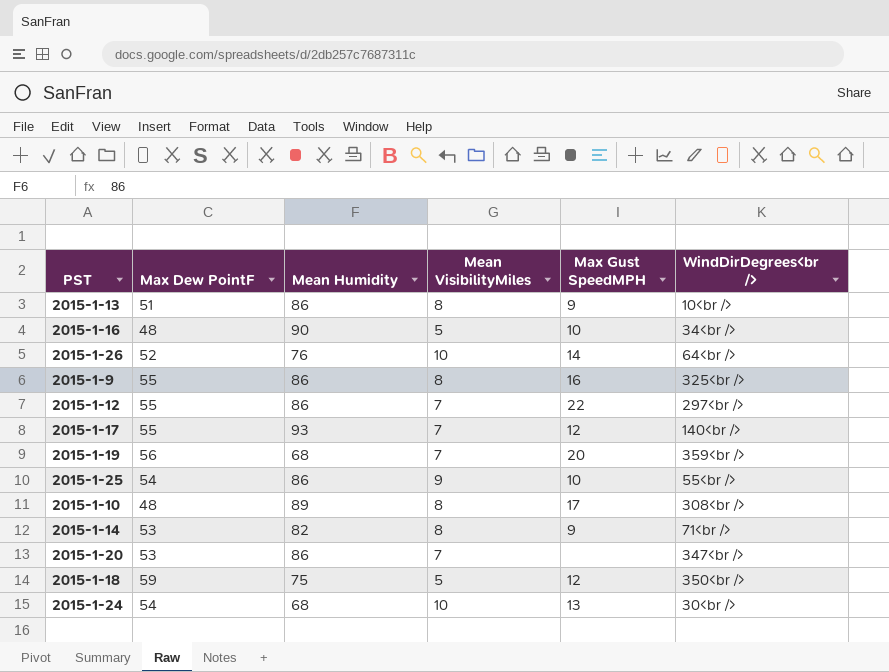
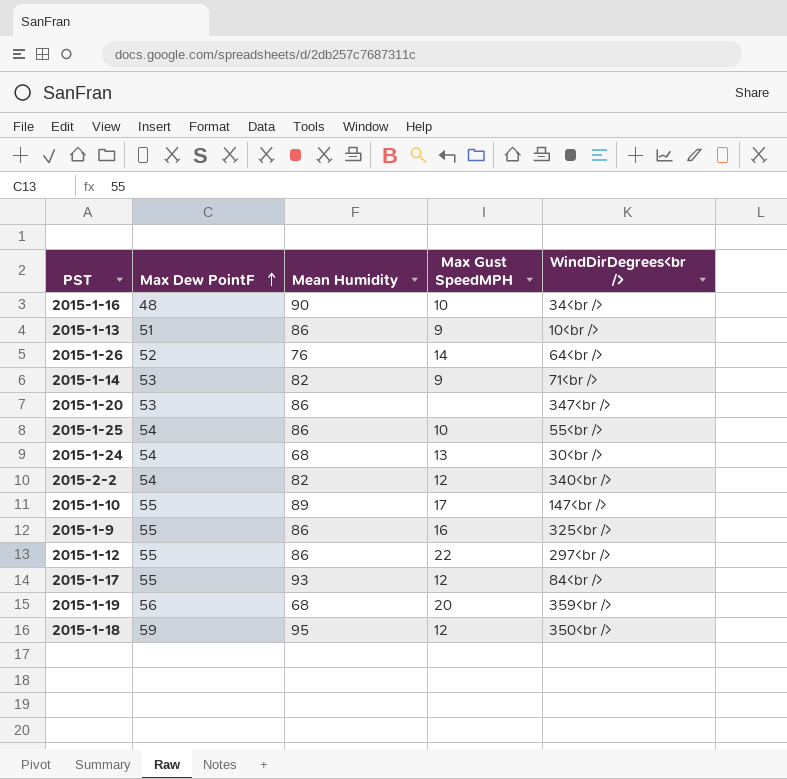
row order: none -> Max Dew PointF ascending
column Mean VisibilityMiles | position: 4 -> none
row 2015-2-2: none -> 54 | 82 | 12 | 340<br />
2015-1-10 | Max Dew PointF: 48 -> 55
2015-1-10 | WindDirDegrees<br />: 308<br /> -> 147<br />
2015-1-17 | WindDirDegrees<br />: 140<br /> -> 84<br />
2015-1-18 | Mean Humidity: 75 -> 95

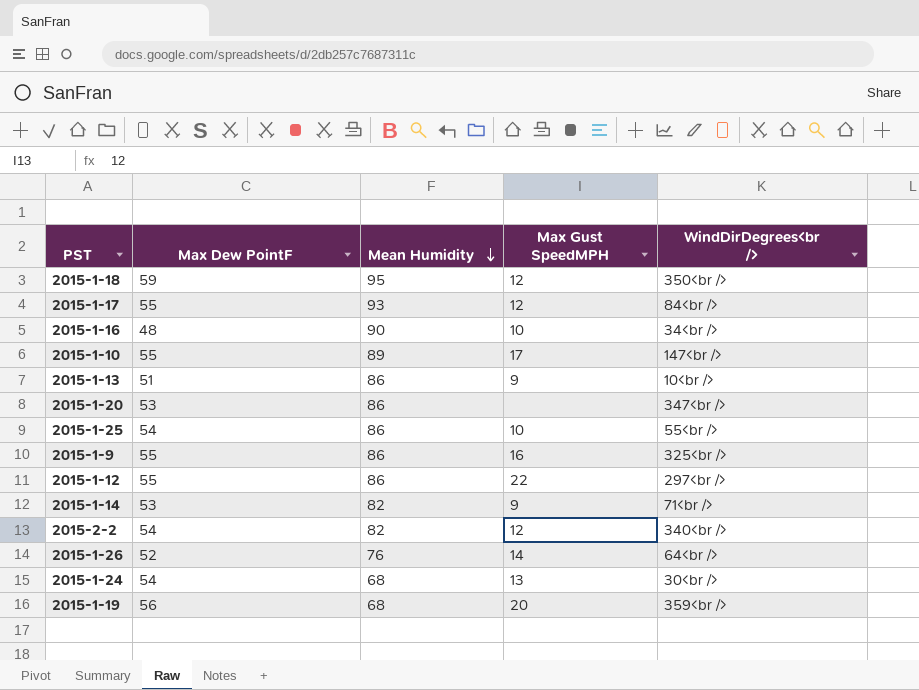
row order: Max Dew PointF ascending -> Mean Humidity descending

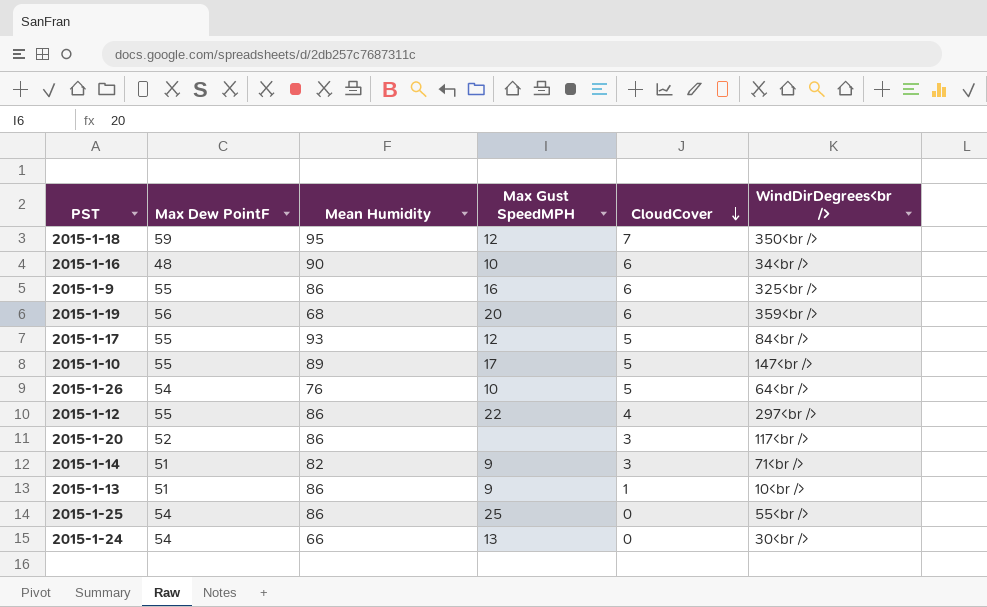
row order: Mean Humidity descending -> CloudCover descending
column CloudCover | position: none -> 5
row 2015-2-2: 54 | 82 | 12 | 340<br /> -> none
2015-1-26 | Max Dew PointF: 52 -> 54
2015-1-26 | Max Gust SpeedMPH: 14 -> 10
2015-1-20 | Max Dew PointF: 53 -> 52
2015-1-20 | WindDirDegrees<br />: 347<br /> -> 117<br />
2015-1-14 | Max Dew PointF: 53 -> 51
2015-1-25 | Max Gust SpeedMPH: 10 -> 25
2015-1-24 | Mean Humidity: 68 -> 66

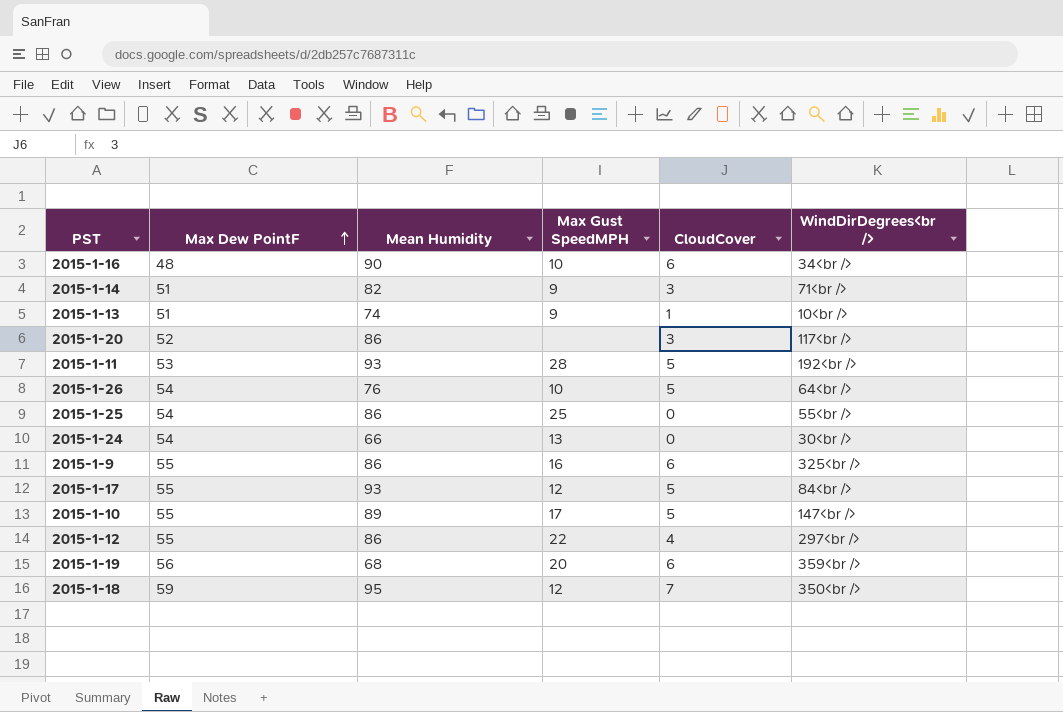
row order: CloudCover descending -> Max Dew PointF ascending
2015-1-13 | Mean Humidity: 86 -> 74
row 2015-1-11: none -> 53 | 93 | 28 | 5 | 192<br />

